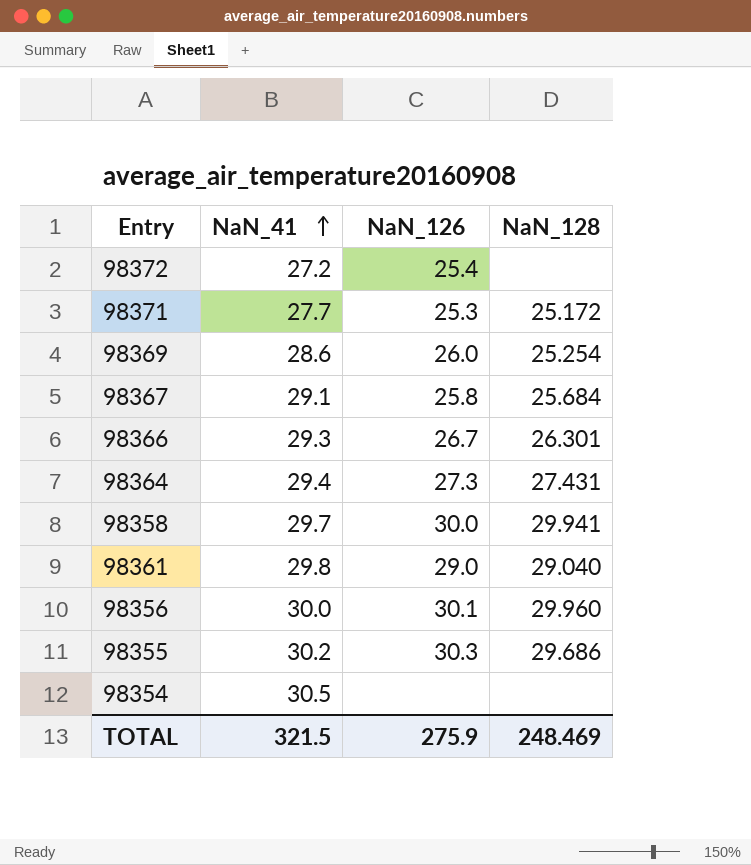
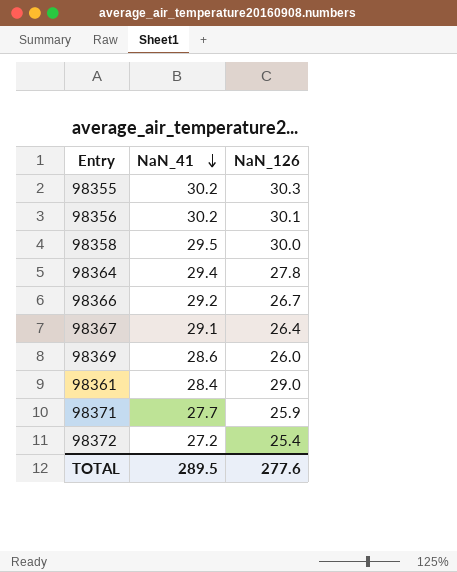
row order: NaN_41 ascending -> NaN_41 descending
column NaN_128 | position: 4 -> none
row 98354: 30.5 | none | none -> none
98356 | NaN_41: 30.0 -> 30.2
98358 | NaN_41: 29.7 -> 29.5
98364 | NaN_126: 27.3 -> 27.8
98366 | NaN_41: 29.3 -> 29.2
98367 | NaN_126: 25.8 -> 26.4
98361 | NaN_41: 29.8 -> 28.4
98371 | NaN_126: 25.3 -> 25.9
TOTAL | NaN_41: 321.5 -> 289.5
TOTAL | NaN_126: 275.9 -> 277.6

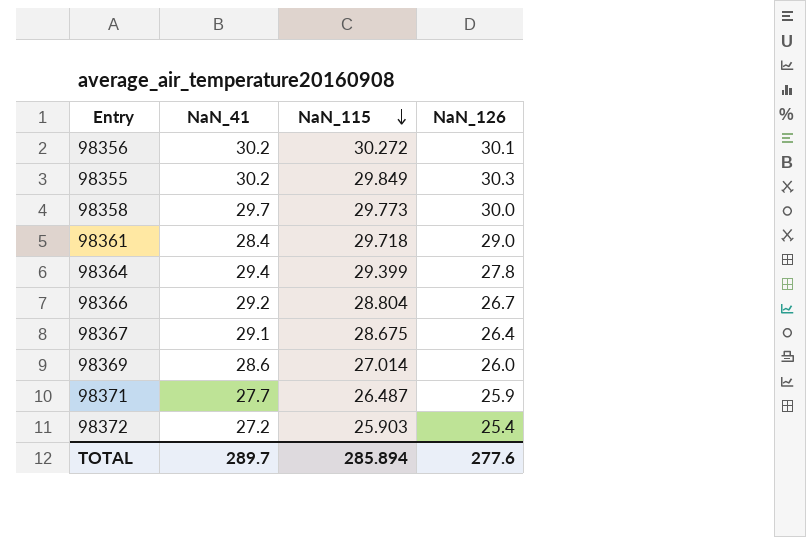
row order: NaN_41 descending -> NaN_115 descending
column NaN_115 | position: none -> 3
98358 | NaN_41: 29.5 -> 29.7
TOTAL | NaN_41: 289.5 -> 289.7

